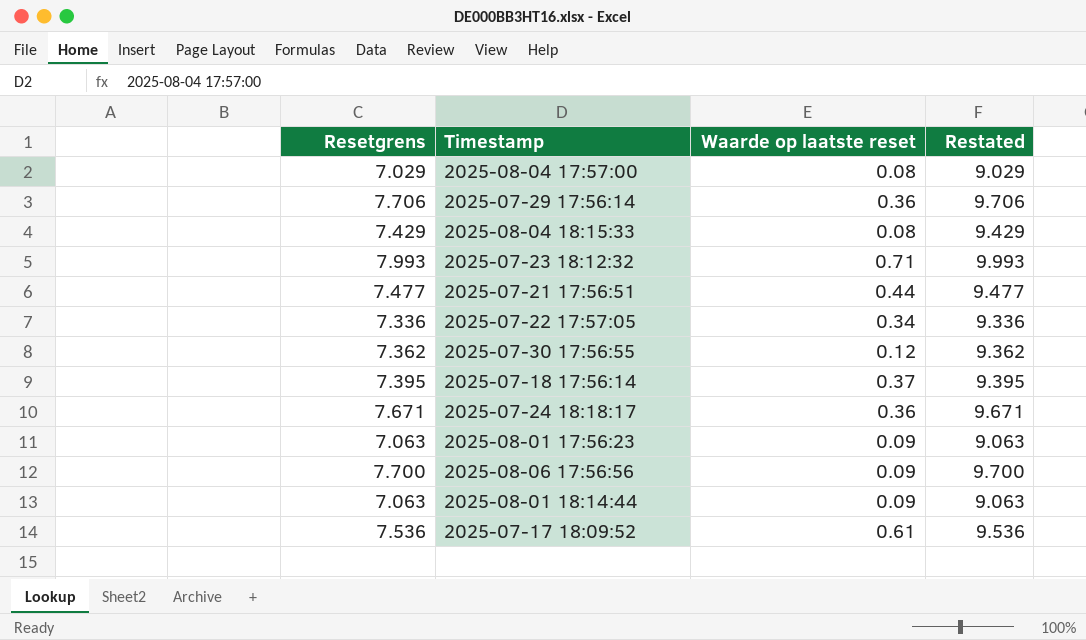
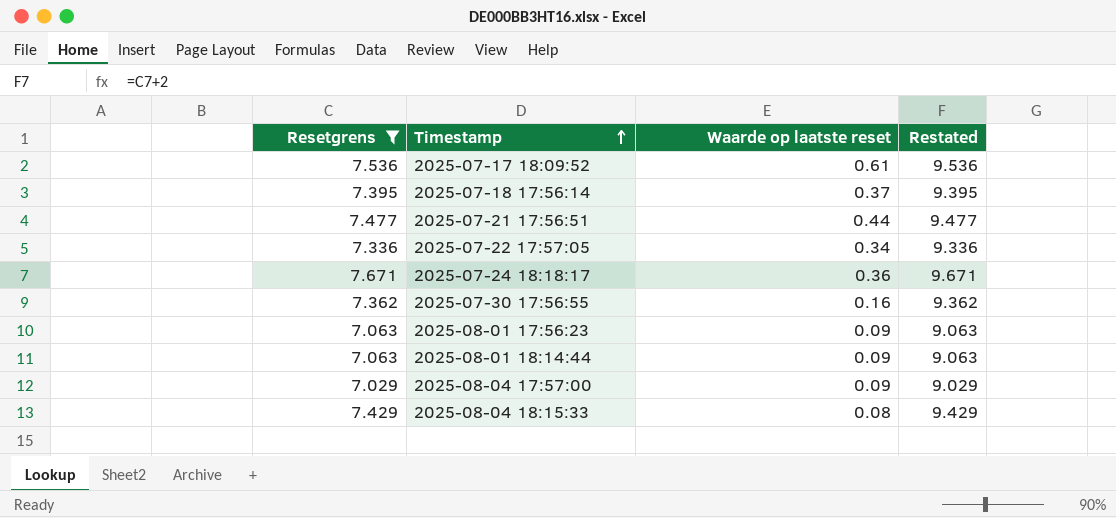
filter: none -> Resetgrens <= 7.671
row order: none -> Timestamp ascending
2025-07-30 17:56:55 | Waarde op laatste reset: 0.12 -> 0.16
2025-08-04 17:57:00 | Waarde op laatste reset: 0.08 -> 0.09

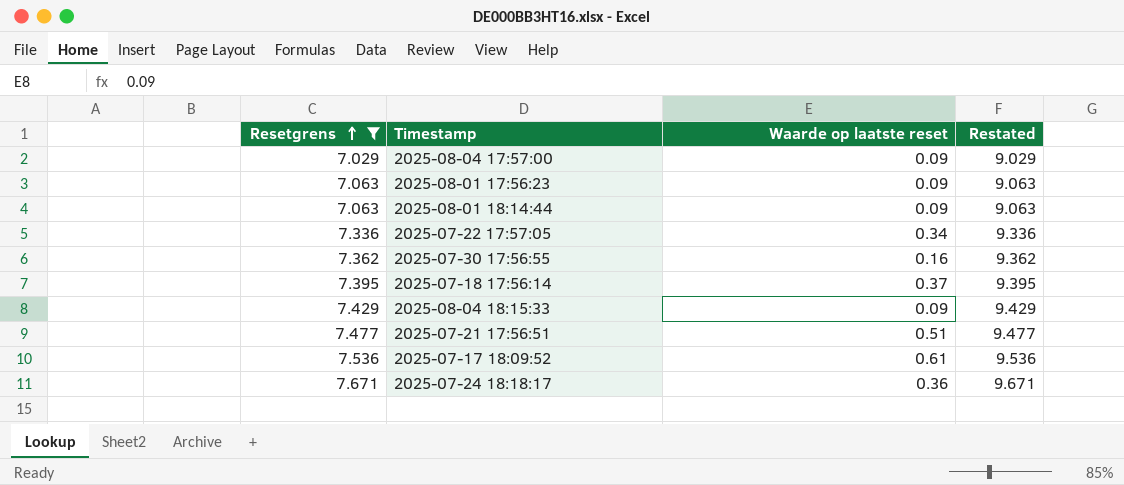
row order: Timestamp ascending -> Resetgrens ascending
2025-08-04 18:15:33 | Waarde op laatste reset: 0.08 -> 0.09
2025-07-21 17:56:51 | Waarde op laatste reset: 0.44 -> 0.51

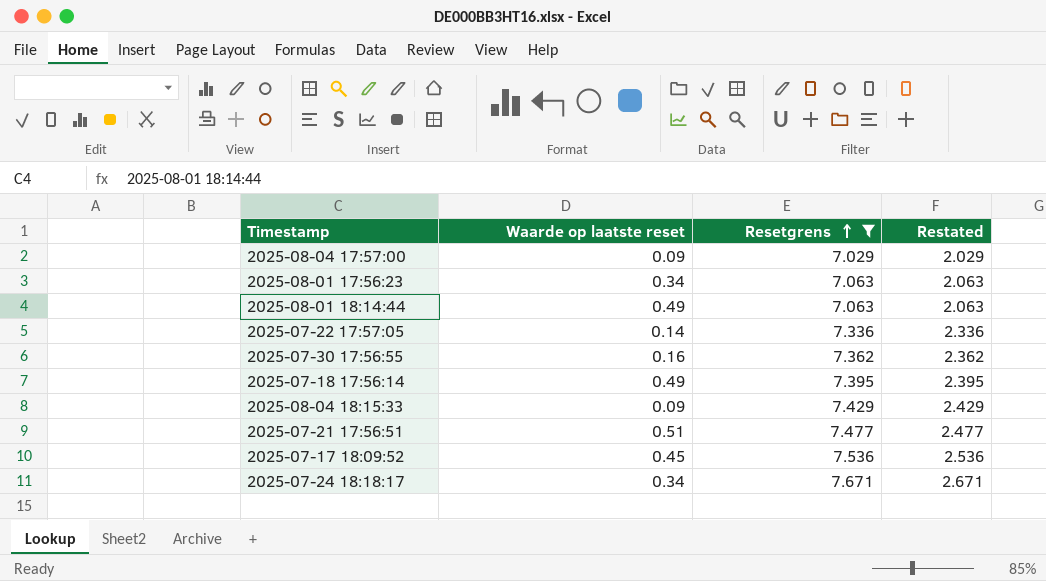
column Resetgrens | position: 1 -> 3
column Restated | formula: [Resetgrens] + 2 -> [Resetgrens] - 5
2025-08-01 17:56:23 | Waarde op laatste reset: 0.09 -> 0.34
2025-08-01 18:14:44 | Waarde op laatste reset: 0.09 -> 0.49
2025-07-22 17:57:05 | Waarde op laatste reset: 0.34 -> 0.14
2025-07-18 17:56:14 | Waarde op laatste reset: 0.37 -> 0.49
2025-07-17 18:09:52 | Waarde op laatste reset: 0.61 -> 0.45
2025-07-24 18:18:17 | Waarde op laatste reset: 0.36 -> 0.34

